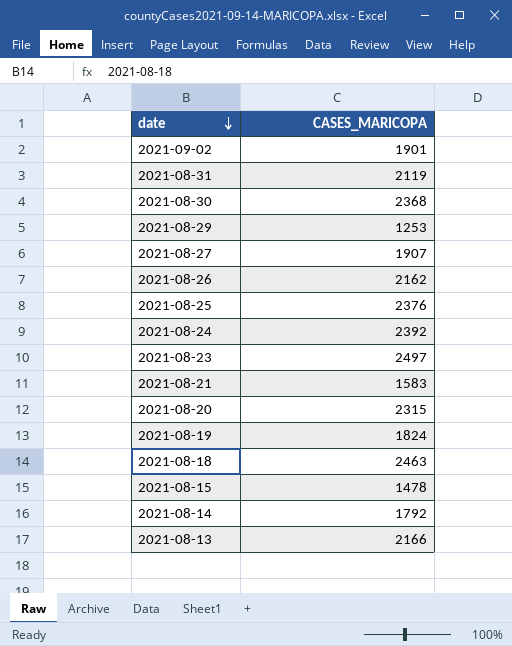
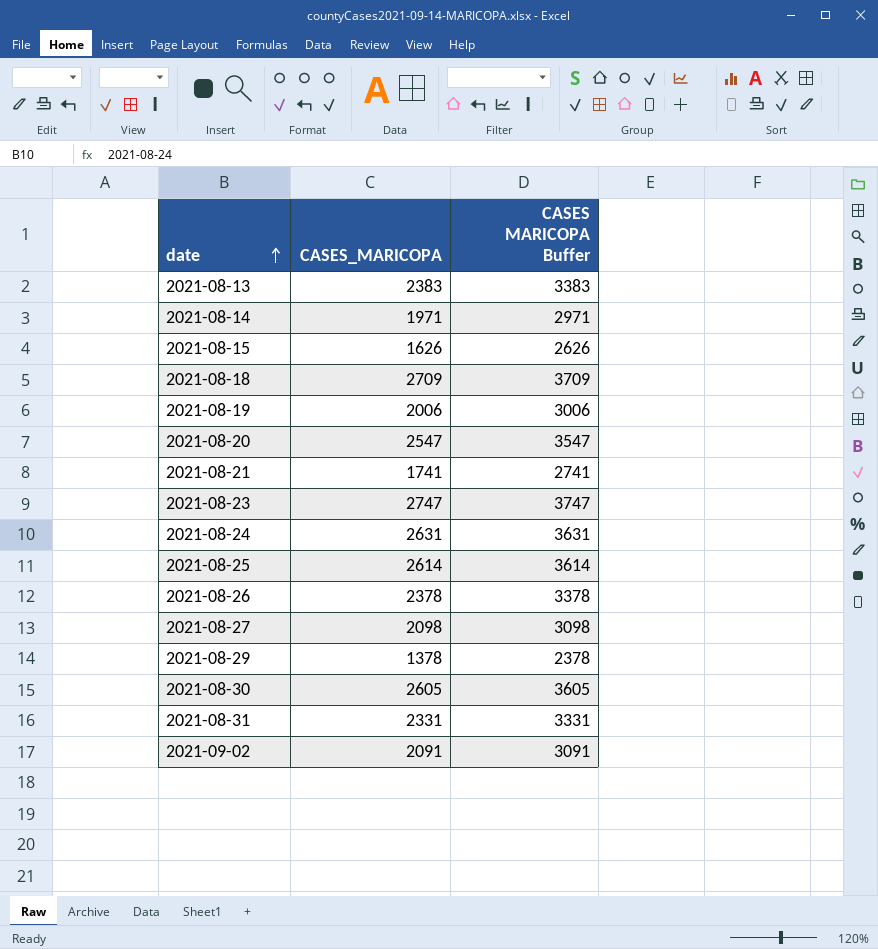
row order: date descending -> date ascending
column CASES MARICOPA Buffer | formula: none -> [CASES_MARICOPA] + 1000
2021-08-13 | CASES_MARICOPA: 2166 -> 2383
2021-08-14 | CASES_MARICOPA: 1792 -> 1971
2021-08-15 | CASES_MARICOPA: 1478 -> 1626
2021-08-18 | CASES_MARICOPA: 2463 -> 2709
2021-08-19 | CASES_MARICOPA: 1824 -> 2006
2021-08-20 | CASES_MARICOPA: 2315 -> 2547
2021-08-21 | CASES_MARICOPA: 1583 -> 1741
2021-08-23 | CASES_MARICOPA: 2497 -> 2747
2021-08-24 | CASES_MARICOPA: 2392 -> 2631
2021-08-25 | CASES_MARICOPA: 2376 -> 2614
2021-08-26 | CASES_MARICOPA: 2162 -> 2378
2021-08-27 | CASES_MARICOPA: 1907 -> 2098
2021-08-29 | CASES_MARICOPA: 1253 -> 1378
2021-08-30 | CASES_MARICOPA: 2368 -> 2605
2021-08-31 | CASES_MARICOPA: 2119 -> 2331
2021-09-02 | CASES_MARICOPA: 1901 -> 2091

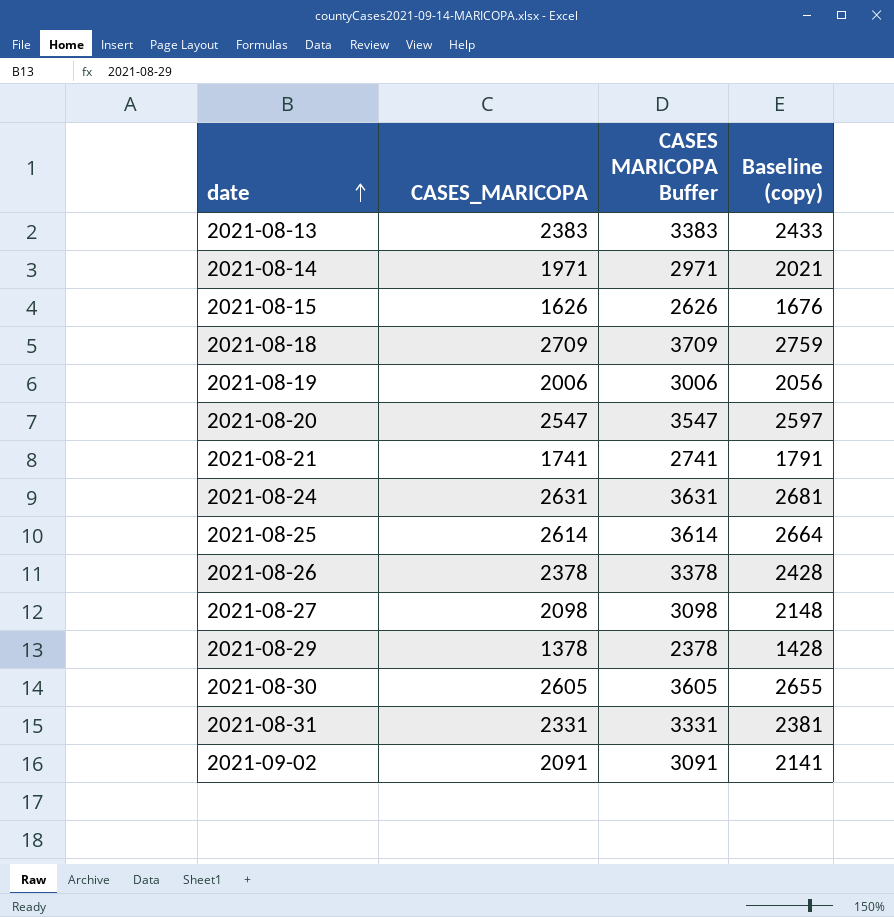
column Baseline (copy) | formula: none -> [CASES_MARICOPA] + 50
row 2021-08-23: 2747 | 3747 -> none

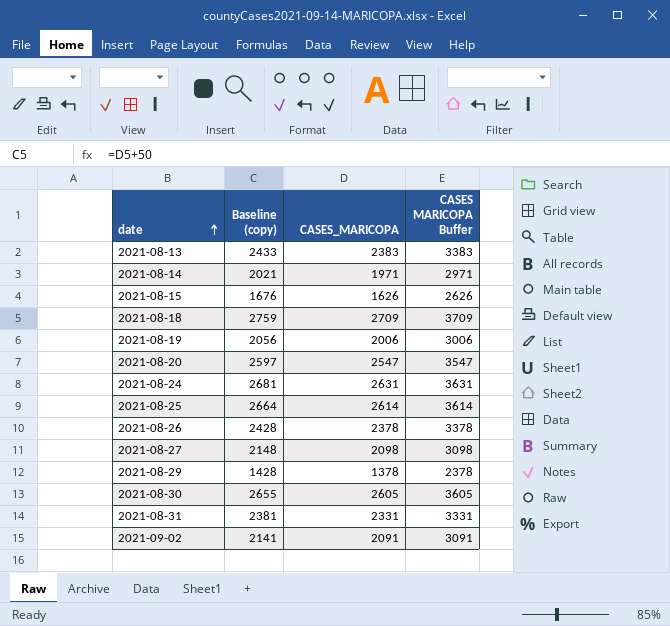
column Baseline (copy) | position: 4 -> 2
row 2021-08-21: 1741 | 2741 | 1791 -> none

